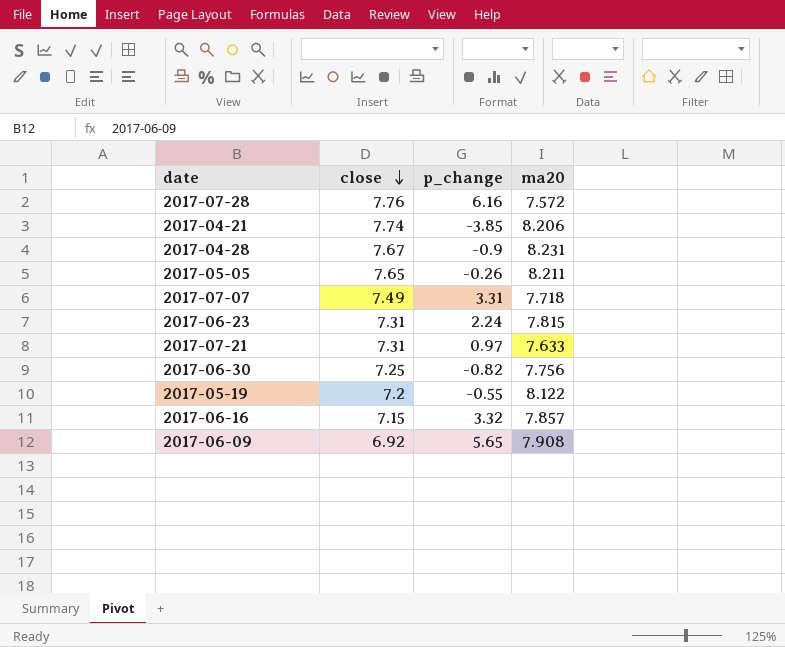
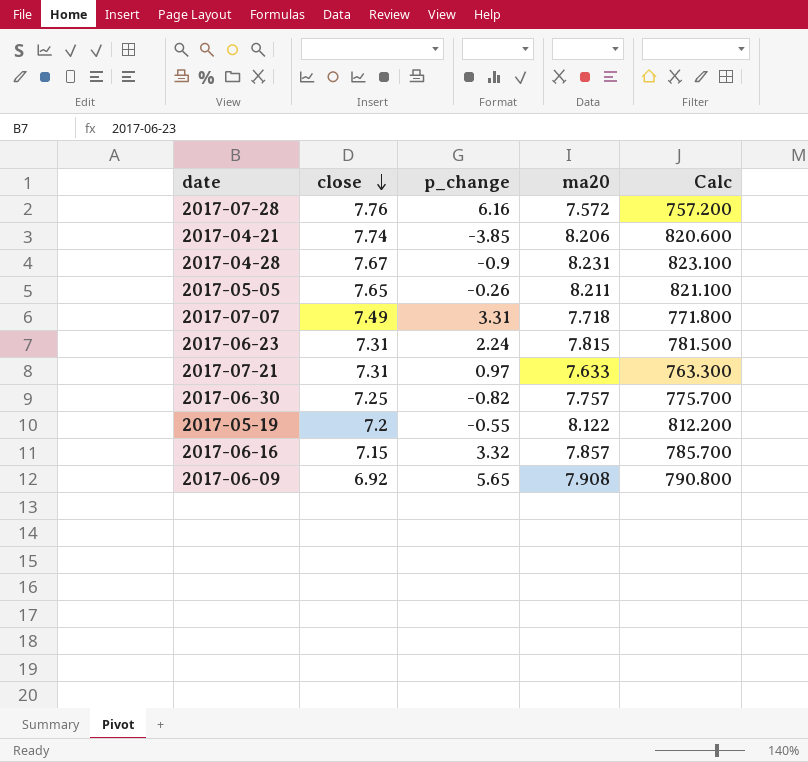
column Calc | formula: none -> [ma20] * 100
2017-06-30 | ma20: 7.756 -> 7.757

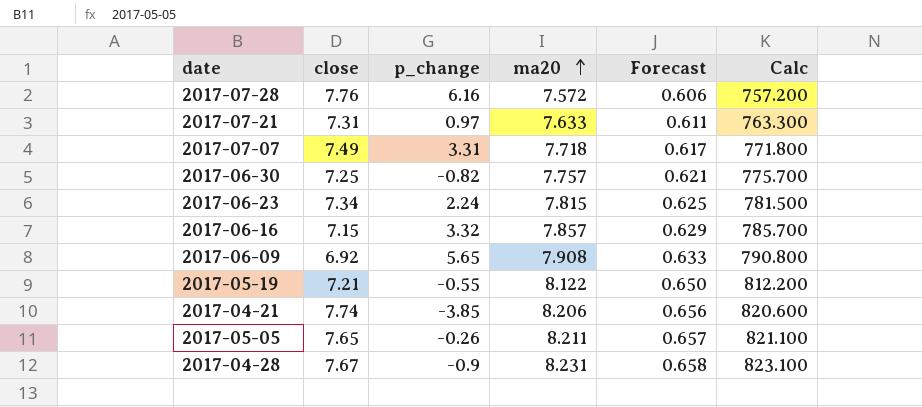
row order: close descending -> ma20 ascending
column Forecast | formula: none -> [ma20] * 0.08
2017-06-23 | close: 7.31 -> 7.34
2017-05-19 | close: 7.2 -> 7.21

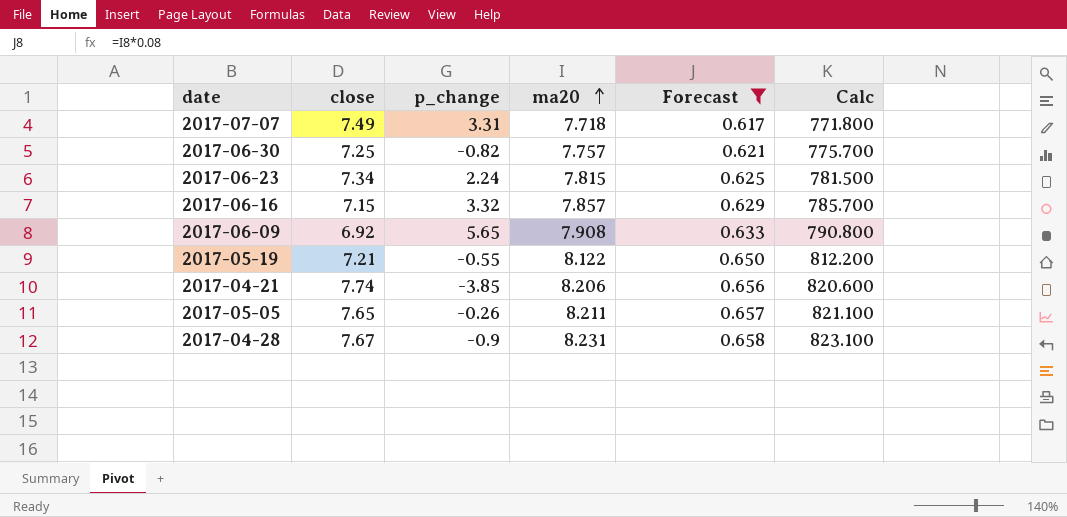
filter: none -> Forecast >= 0.617

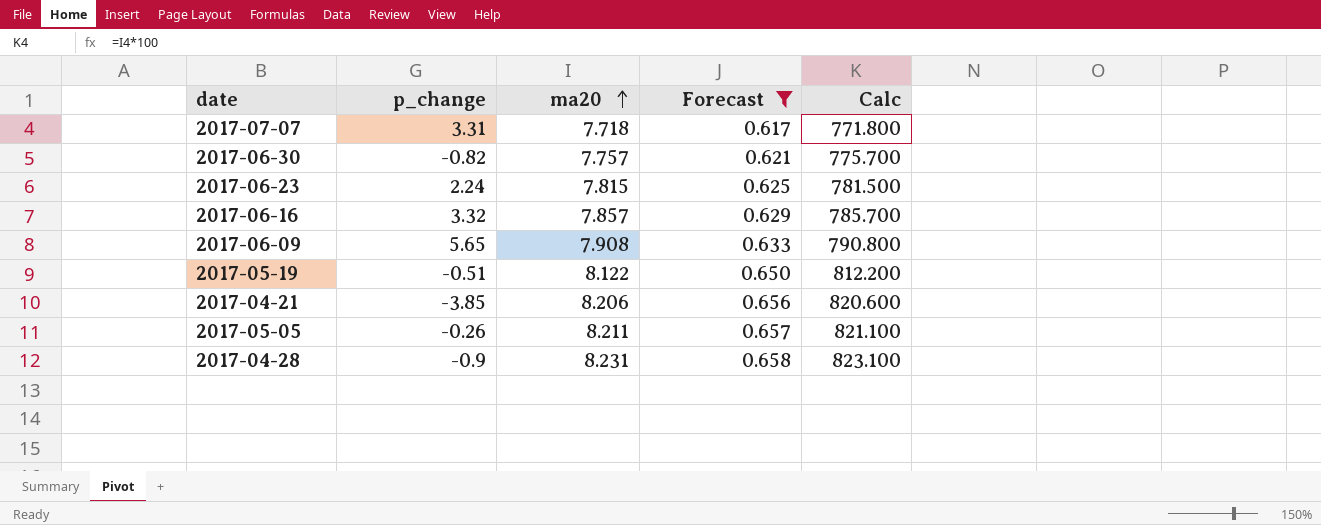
column close | position: 2 -> none
2017-05-19 | p_change: -0.55 -> -0.51

